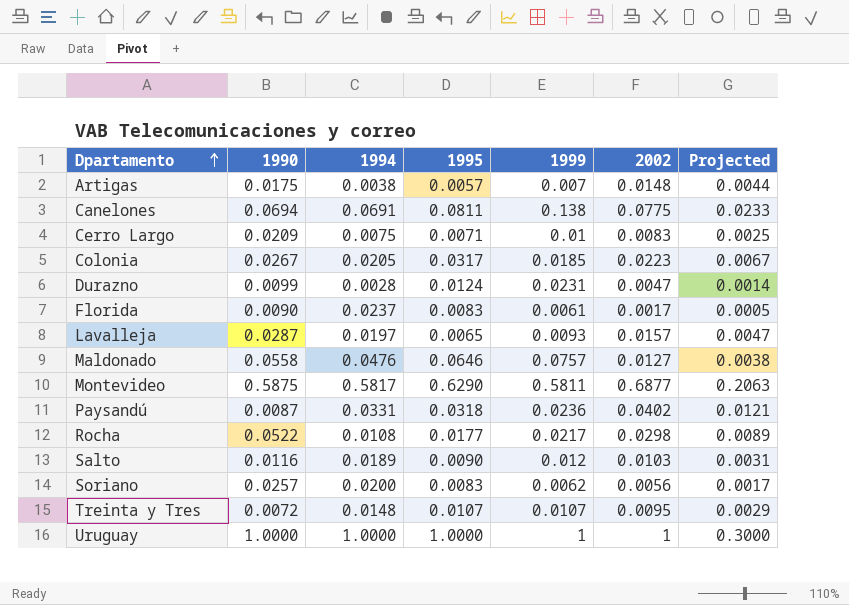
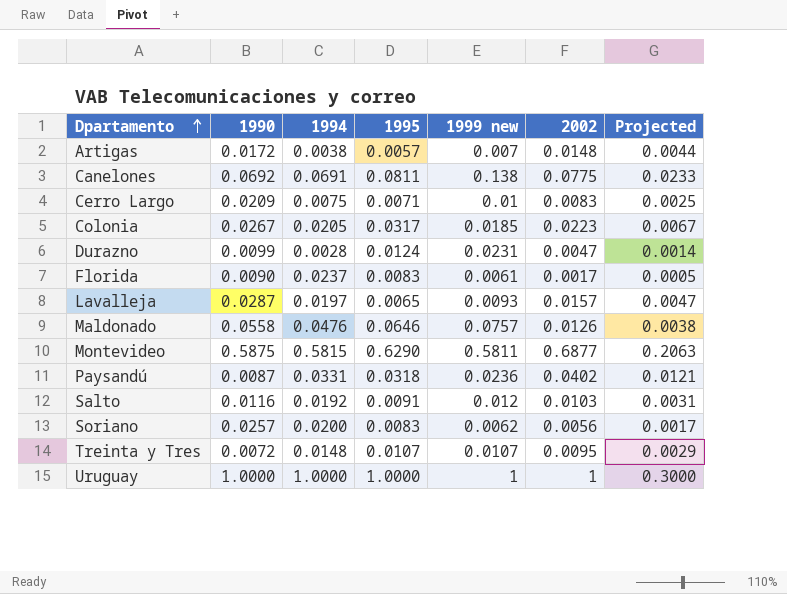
column name: 1999 -> 1999 new
row Rocha: 0.0522 | 0.0108 | 0.0177 | 0.0217 | 0.0298 | 0.0089 -> none
Artigas | 1990: 0.0175 -> 0.0172
Canelones | 1990: 0.0694 -> 0.0692
Maldonado | 2002: 0.0127 -> 0.0126
Montevideo | 1994: 0.5817 -> 0.5815
Salto | 1994: 0.0189 -> 0.0192
Salto | 1995: 0.0090 -> 0.0091

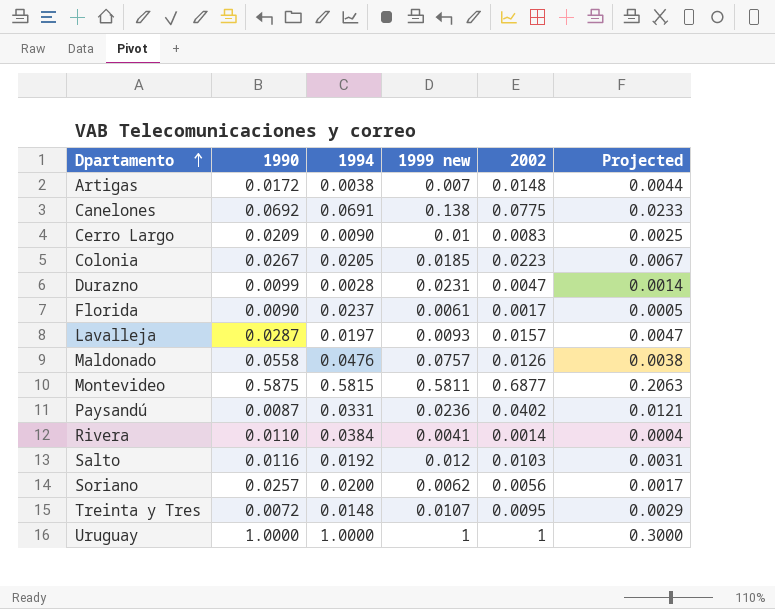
column 1995 | position: 4 -> none
Cerro Largo | 1994: 0.0075 -> 0.0090
row Rivera: none -> 0.0110 | 0.0384 | 0.0041 | 0.0014 | 0.0004

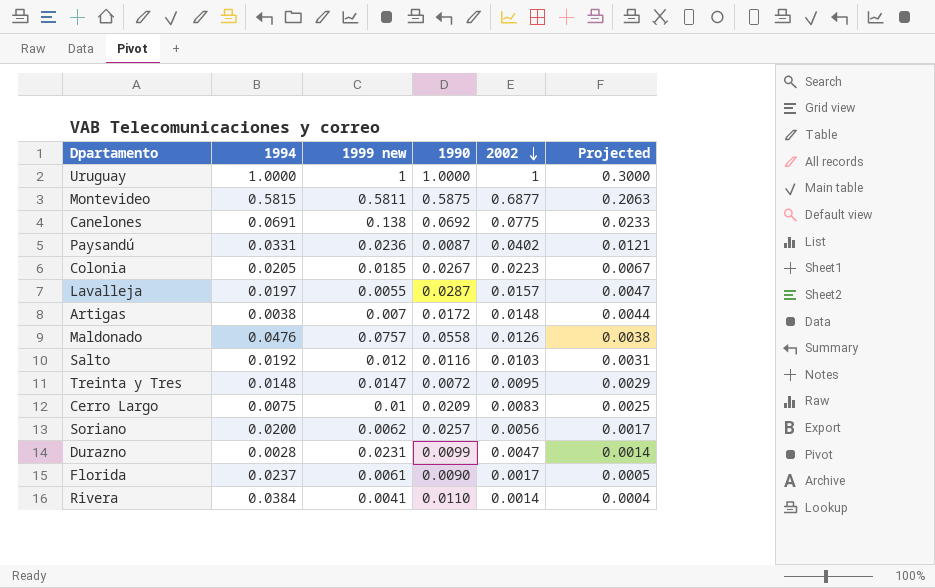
row order: Dpartamento ascending -> 2002 descending
column 1990 | position: 2 -> 4
Lavalleja | 1999 new: 0.0093 -> 0.0055
Treinta y Tres | 1999 new: 0.0107 -> 0.0147
Cerro Largo | 1994: 0.0090 -> 0.0075

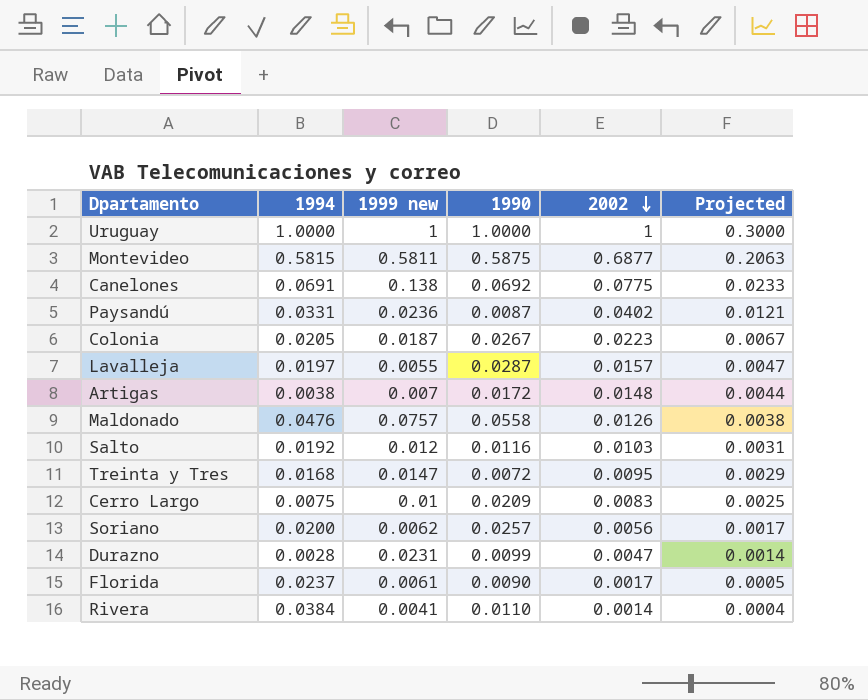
Colonia | 1999 new: 0.0185 -> 0.0187
Treinta y Tres | 1994: 0.0148 -> 0.0168

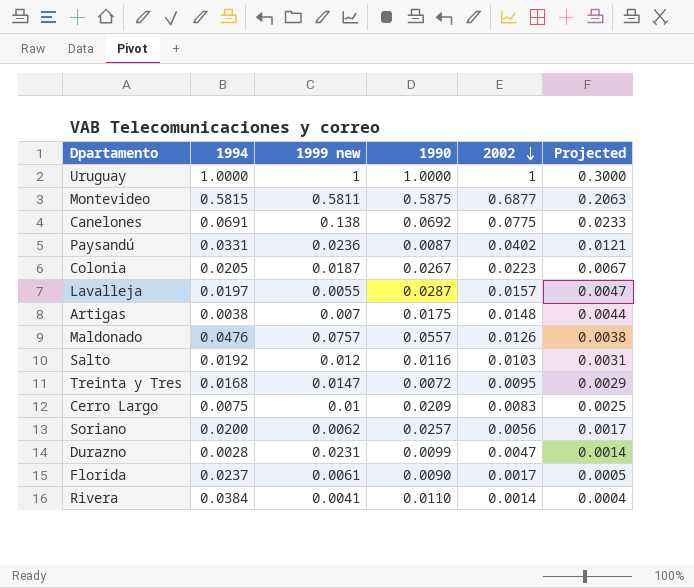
Artigas | 1990: 0.0172 -> 0.0175
Maldonado | 1990: 0.0558 -> 0.0557

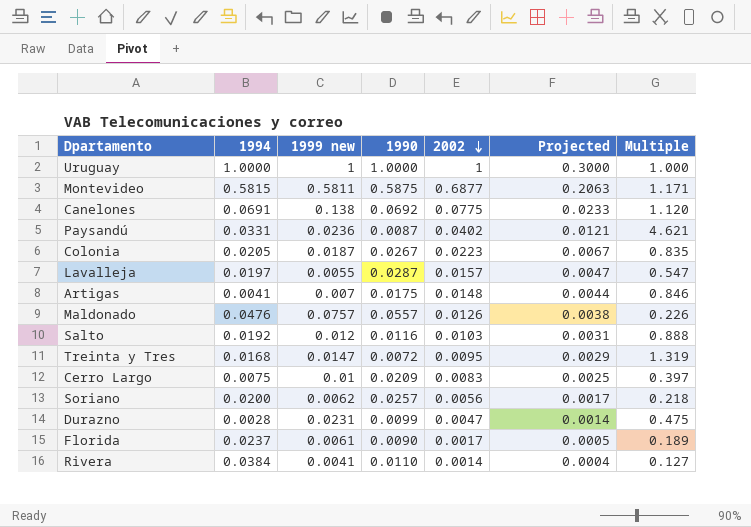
column Multiple | formula: none -> [2002] / [1990]
Artigas | 1994: 0.0038 -> 0.0041

